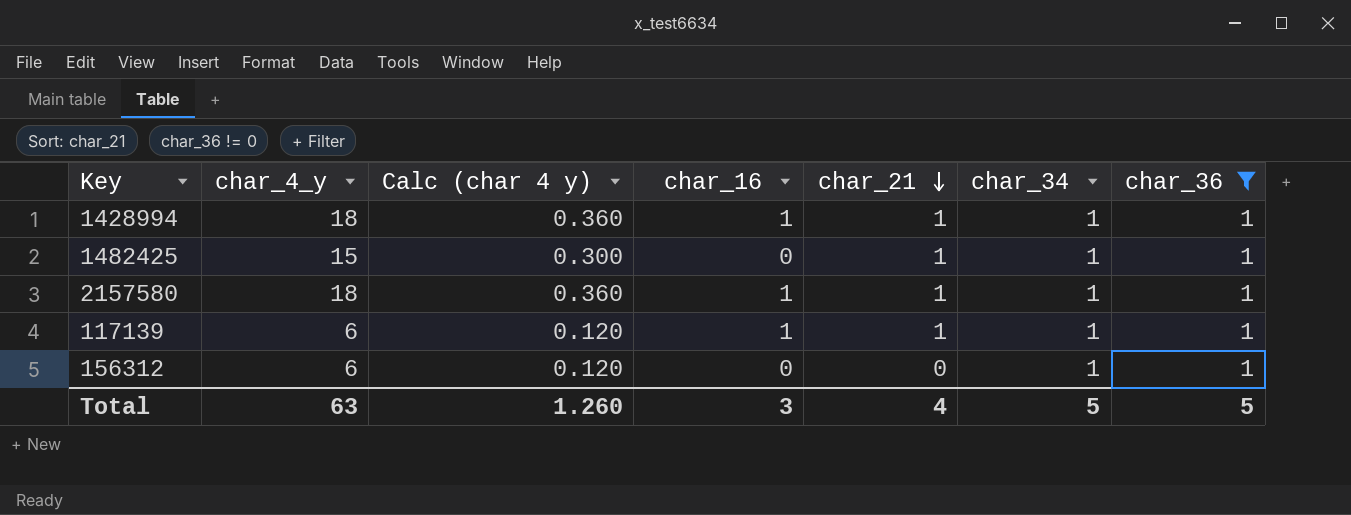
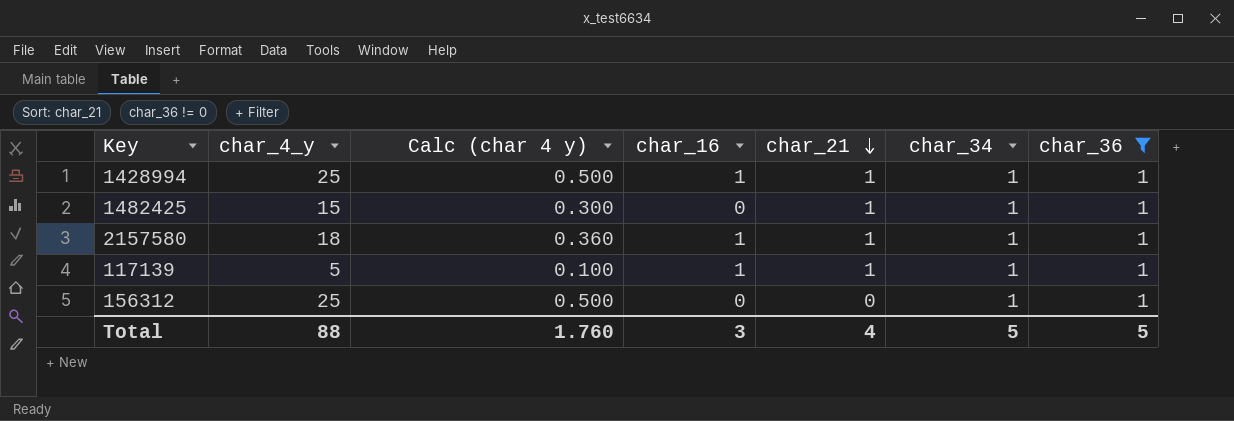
1428994 | char_4_y: 18 -> 25
1428994 | Calc (char 4 y): 0.360 -> 0.500
117139 | char_4_y: 6 -> 5
117139 | Calc (char 4 y): 0.120 -> 0.100
156312 | char_4_y: 6 -> 25
156312 | Calc (char 4 y): 0.120 -> 0.500
Total | char_4_y: 63 -> 88
Total | Calc (char 4 y): 1.260 -> 1.760

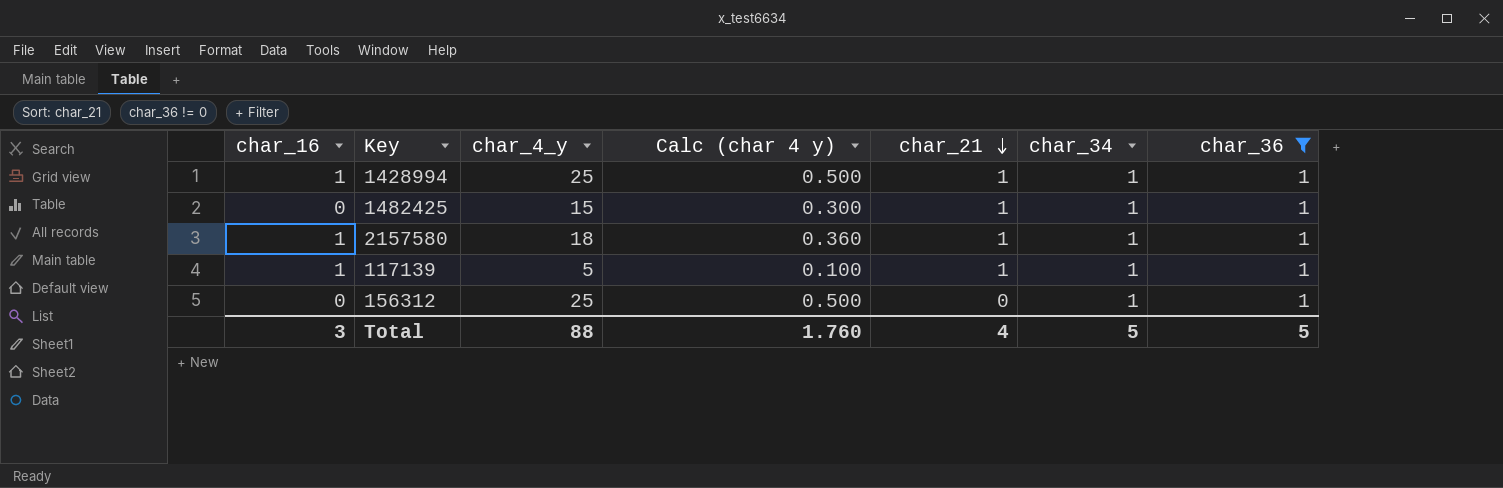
column char_16 | position: 4 -> 1

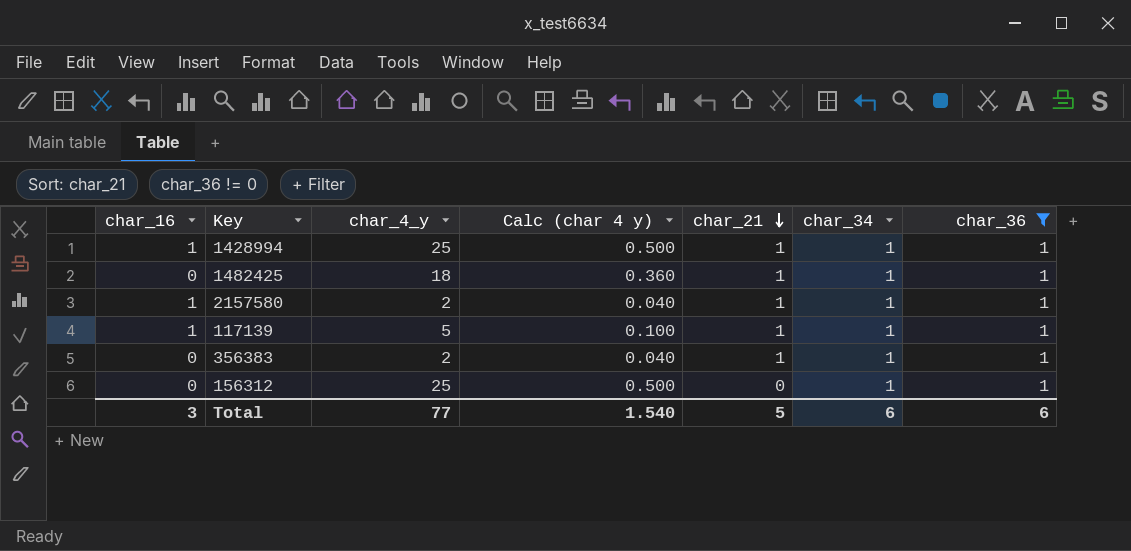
1482425 | char_4_y: 15 -> 18
1482425 | Calc (char 4 y): 0.300 -> 0.360
2157580 | char_4_y: 18 -> 2
2157580 | Calc (char 4 y): 0.360 -> 0.040
row 356383: none -> 0 | 2 | 0.040 | 1 | 1 | 1
Total | char_4_y: 88 -> 77
Total | Calc (char 4 y): 1.760 -> 1.540
Total | char_21: 4 -> 5
Total | char_34: 5 -> 6
Total | char_36: 5 -> 6

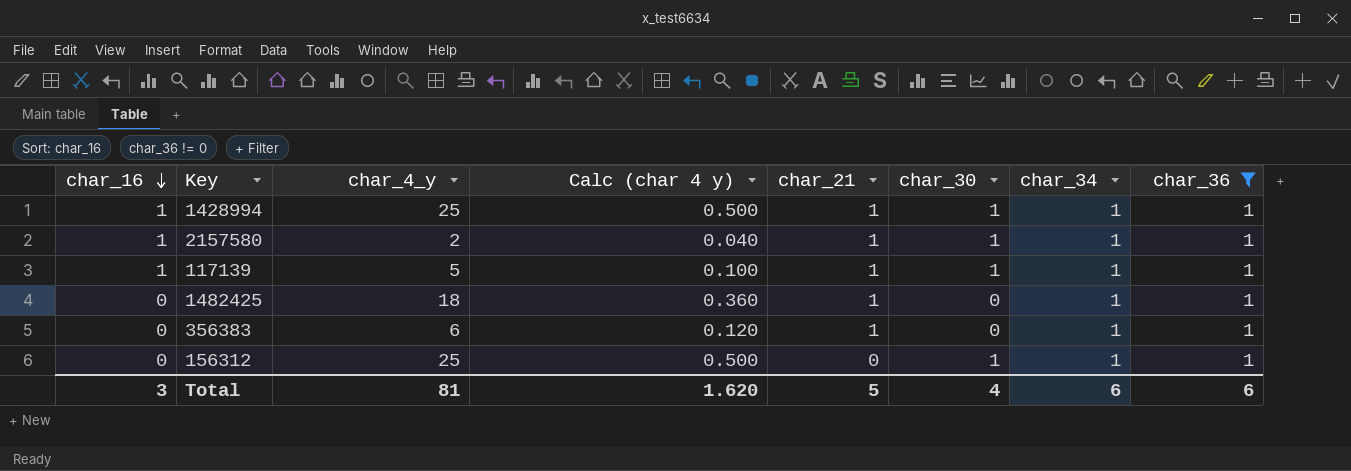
row order: char_21 descending -> char_16 descending
column char_30 | position: none -> 6
356383 | char_4_y: 2 -> 6
356383 | Calc (char 4 y): 0.040 -> 0.120
Total | char_4_y: 77 -> 81
Total | Calc (char 4 y): 1.540 -> 1.620

